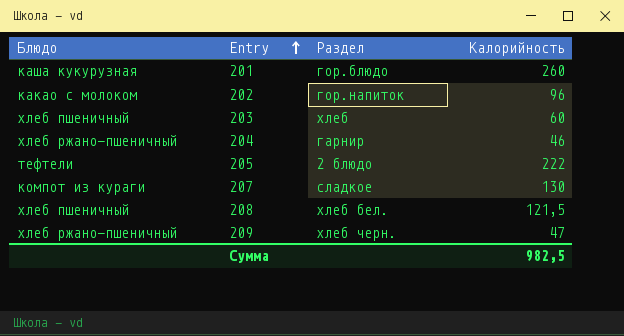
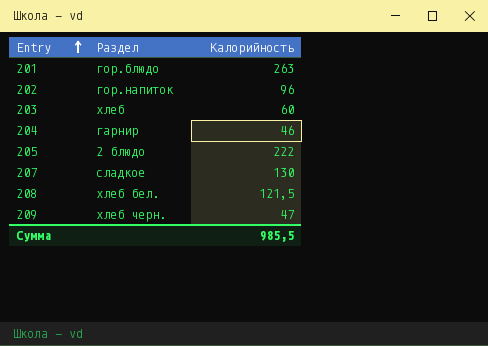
column Блюдо | position: 1 -> none
201 | Калорийность: 260 -> 263
Сумма | Калорийность: 982,5 -> 985,5

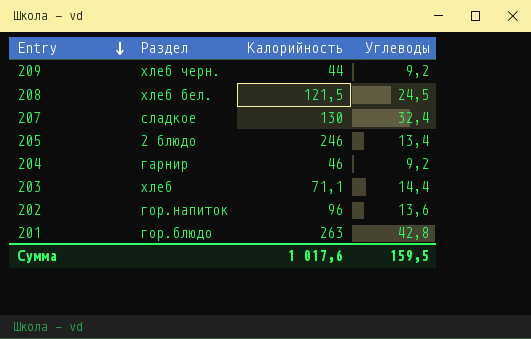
row order: Entry ascending -> Entry descending
column Углеводы | position: none -> 4
209 | Калорийность: 47 -> 44
205 | Калорийность: 222 -> 246
203 | Калорийность: 60 -> 71,1
Сумма | Калорийность: 985,5 -> 1 017,6

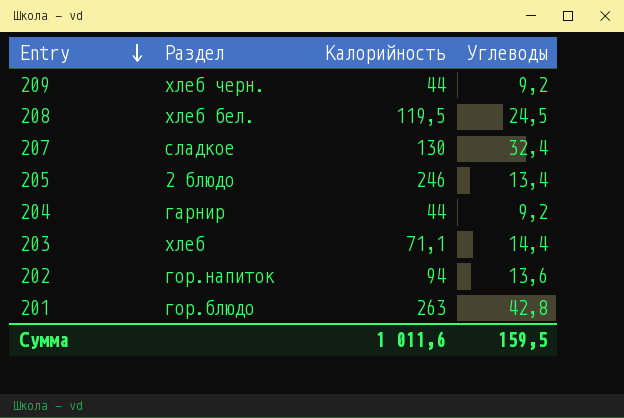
208 | Калорийность: 121,5 -> 119,5
204 | Калорийность: 46 -> 44
202 | Калорийность: 96 -> 94
Сумма | Калорийность: 1 017,6 -> 1 011,6

